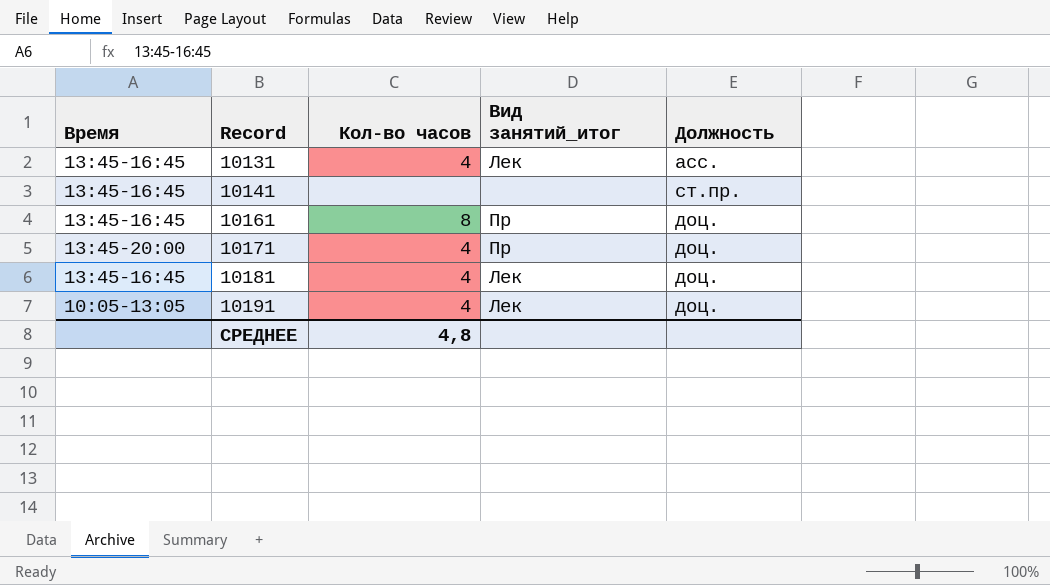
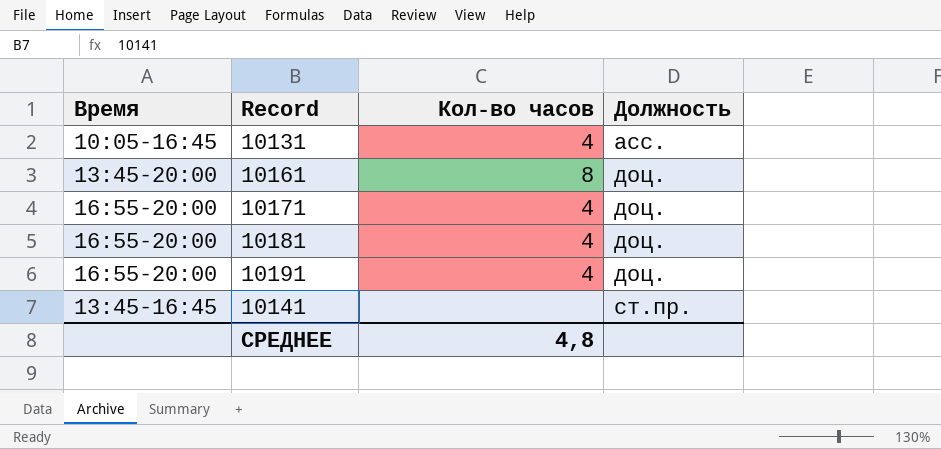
row order: Record ascending -> Должность ascending
column Вид занятий_итог | position: 4 -> none
10131 | Время: 13:45-16:45 -> 10:05-16:45
10161 | Время: 13:45-16:45 -> 13:45-20:00
10171 | Время: 13:45-20:00 -> 16:55-20:00
10181 | Время: 13:45-16:45 -> 16:55-20:00
10191 | Время: 10:05-13:05 -> 16:55-20:00

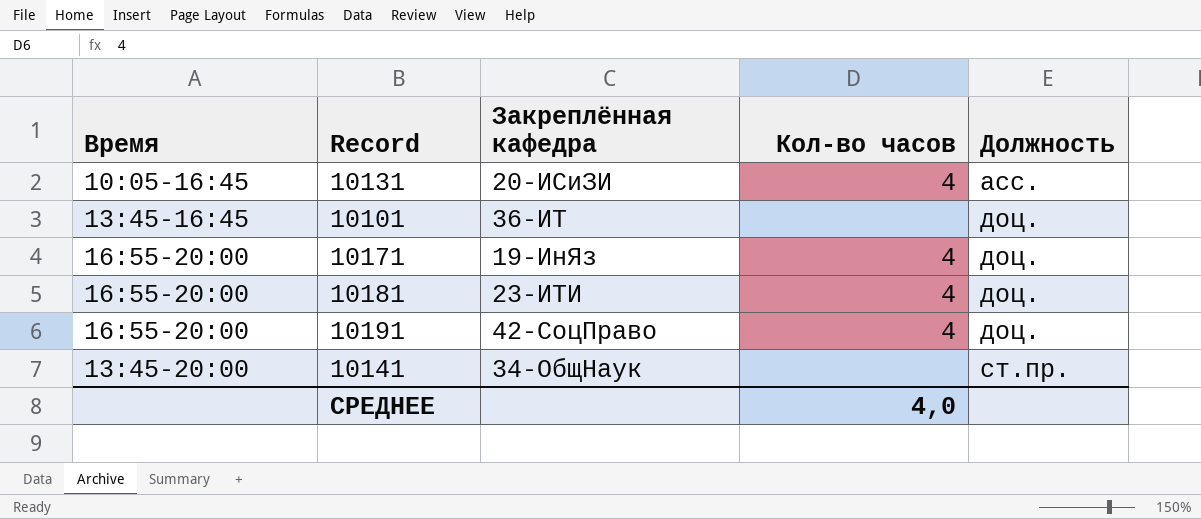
column Закреплённая кафедра | position: none -> 3
row 10161: 13:45-20:00 | 8 | доц. -> none
row 10101: none -> 13:45-16:45 | 36-ИТ | none | доц.
10141 | Время: 13:45-16:45 -> 13:45-20:00
СРЕДНЕЕ | Кол-во часов: 4,8 -> 4,0

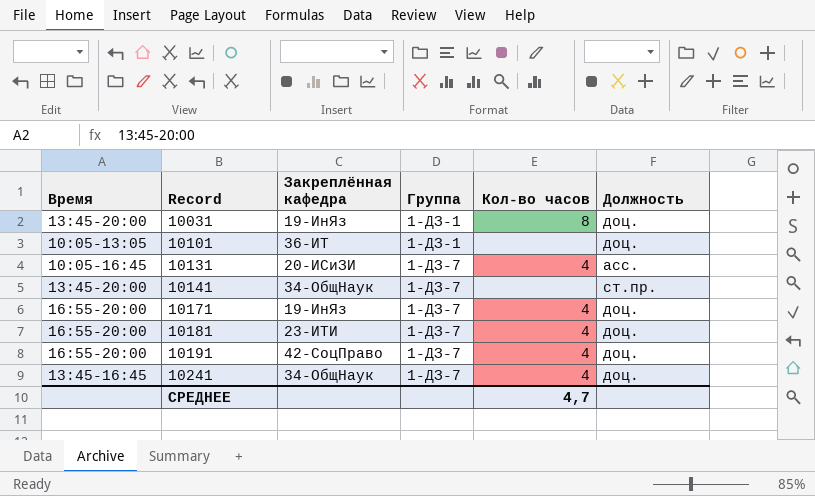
row order: Должность ascending -> Record ascending
column Группа | position: none -> 4
row 10031: none -> 13:45-20:00 | 19-ИнЯз | 1-ДЗ-1 | 8 | доц.
10101 | Время: 13:45-16:45 -> 10:05-13:05
row 10241: none -> 13:45-16:45 | 34-ОбщНаук | 1-ДЗ-7 | 4 | доц.
СРЕДНЕЕ | Кол-во часов: 4,0 -> 4,7

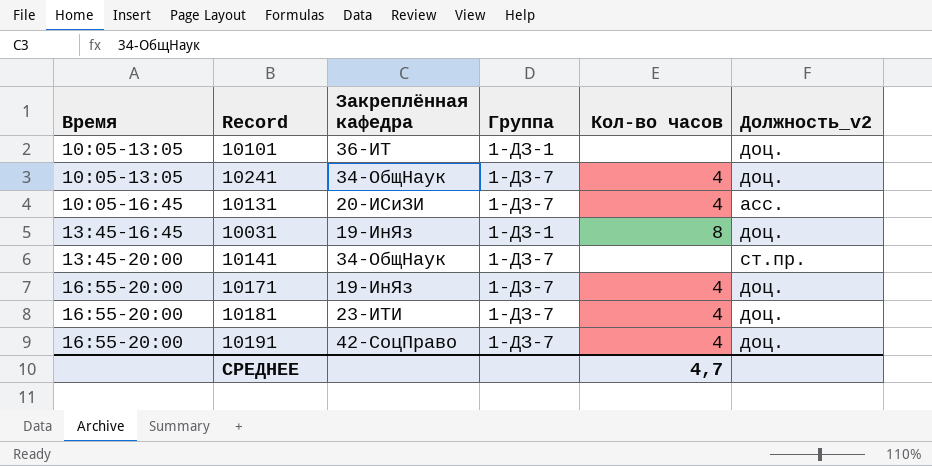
row order: Record ascending -> Время ascending
column name: Должность -> Должность_v2
10241 | Время: 13:45-16:45 -> 10:05-13:05
10031 | Время: 13:45-20:00 -> 13:45-16:45

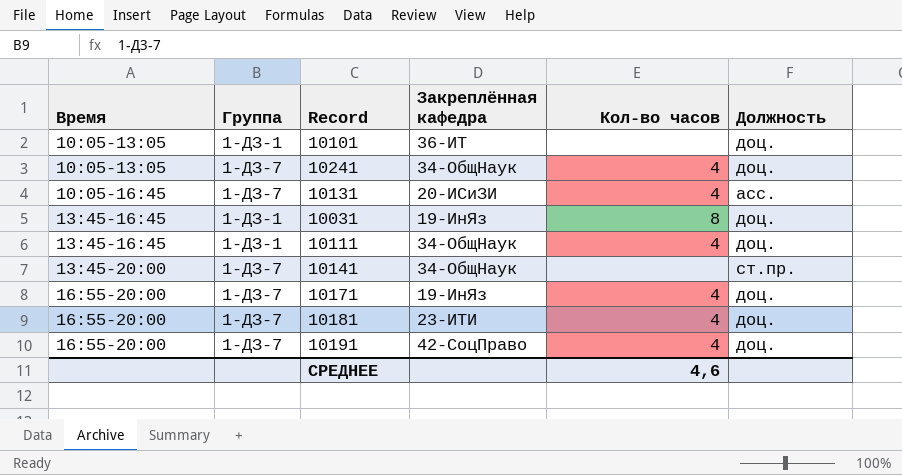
column Группа | position: 4 -> 2
column name: Должность_v2 -> Должность
row 10111: none -> 13:45-16:45 | 1-ДЗ-1 | 34-ОбщНаук | 4 | доц.
СРЕДНЕЕ | Кол-во часов: 4,7 -> 4,6

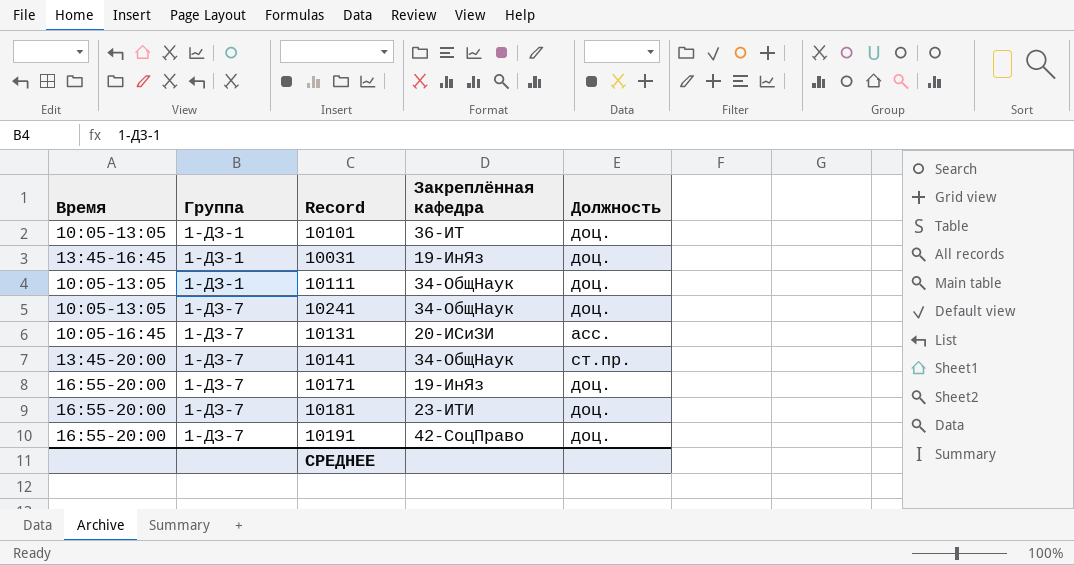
row order: Время ascending -> Группа ascending
column Кол-во часов | position: 5 -> none
10111 | Время: 13:45-16:45 -> 10:05-13:05

